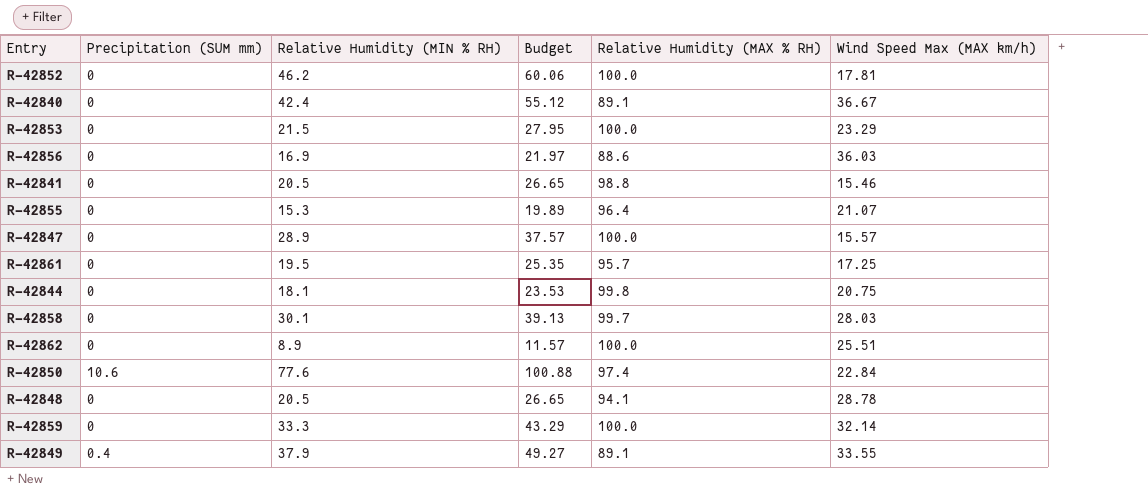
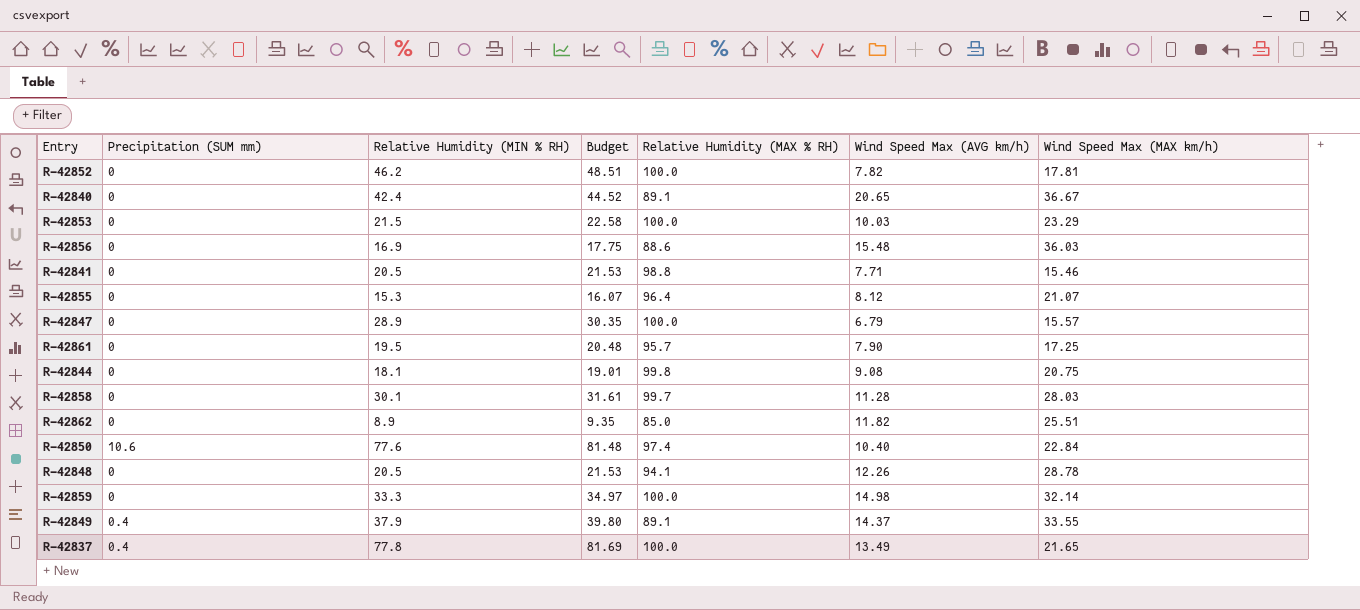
column Budget | formula: [Relative Humidity (MIN % RH)] * 1.3 -> [Relative Humidity (MIN % RH)] * 1.05
column Wind Speed Max (AVG km/h) | position: none -> 6
R-42862 | Relative Humidity (MAX % RH): 100.0 -> 85.0
row R-42837: none -> 0.4 | 77.8 | 81.69 | 100.0 | 13.49 | 21.65

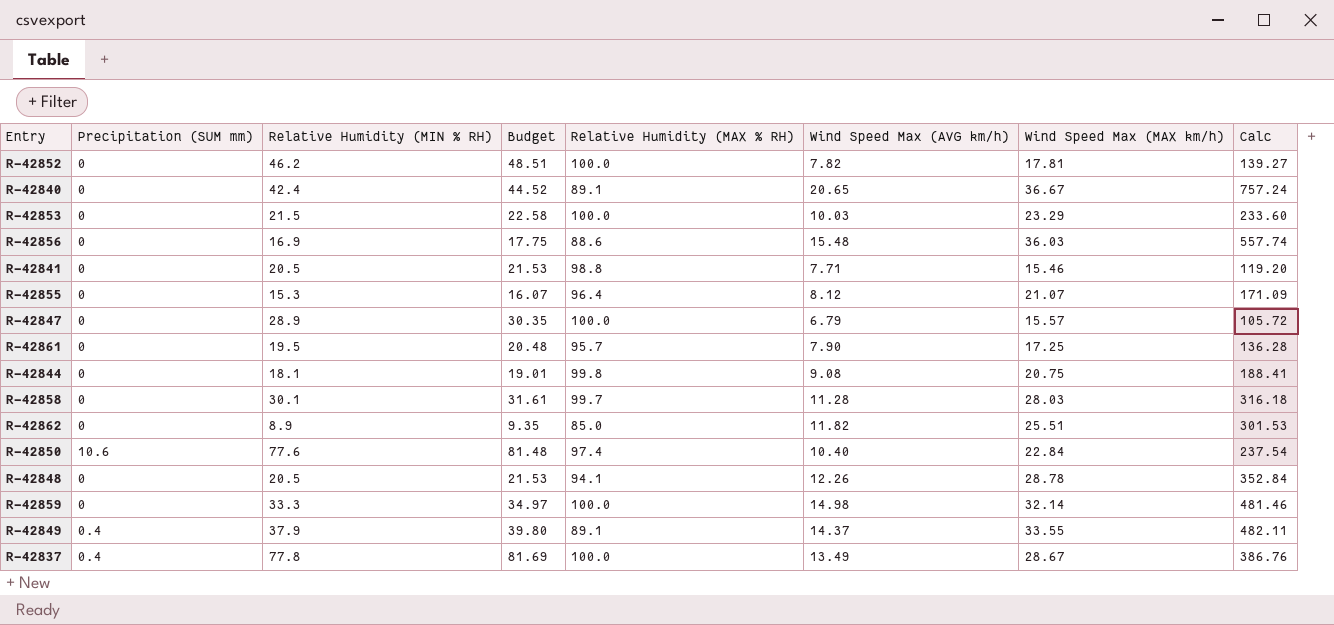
column Calc | formula: none -> [Wind Speed Max (AVG km/h)] * [Wind Speed Max (MAX km/h)]
R-42837 | Wind Speed Max (MAX km/h): 21.65 -> 28.67

